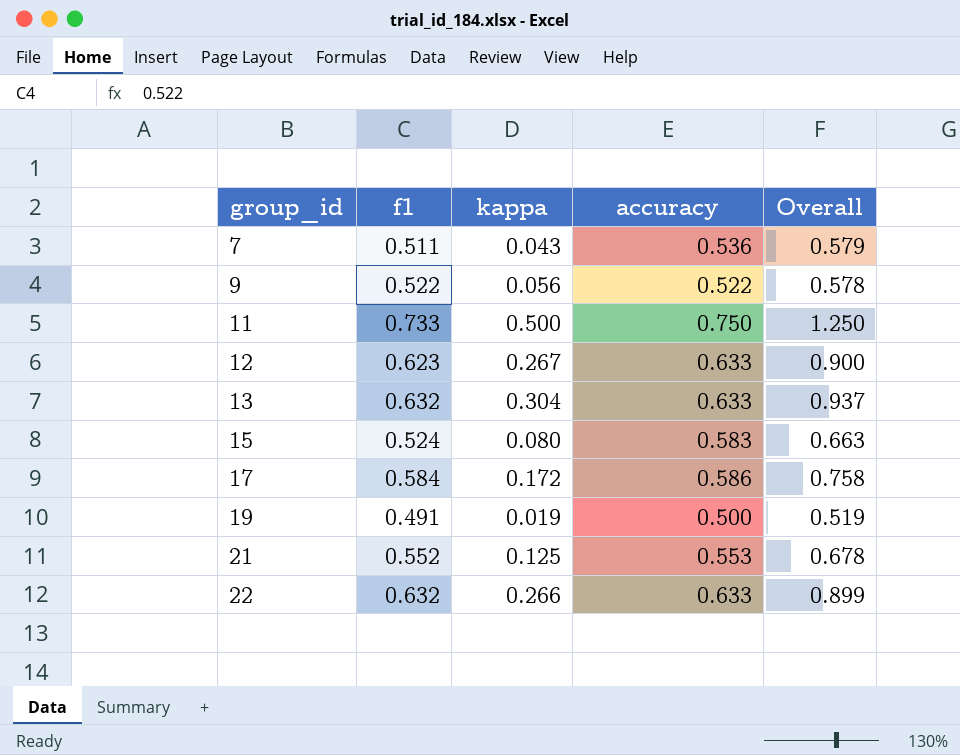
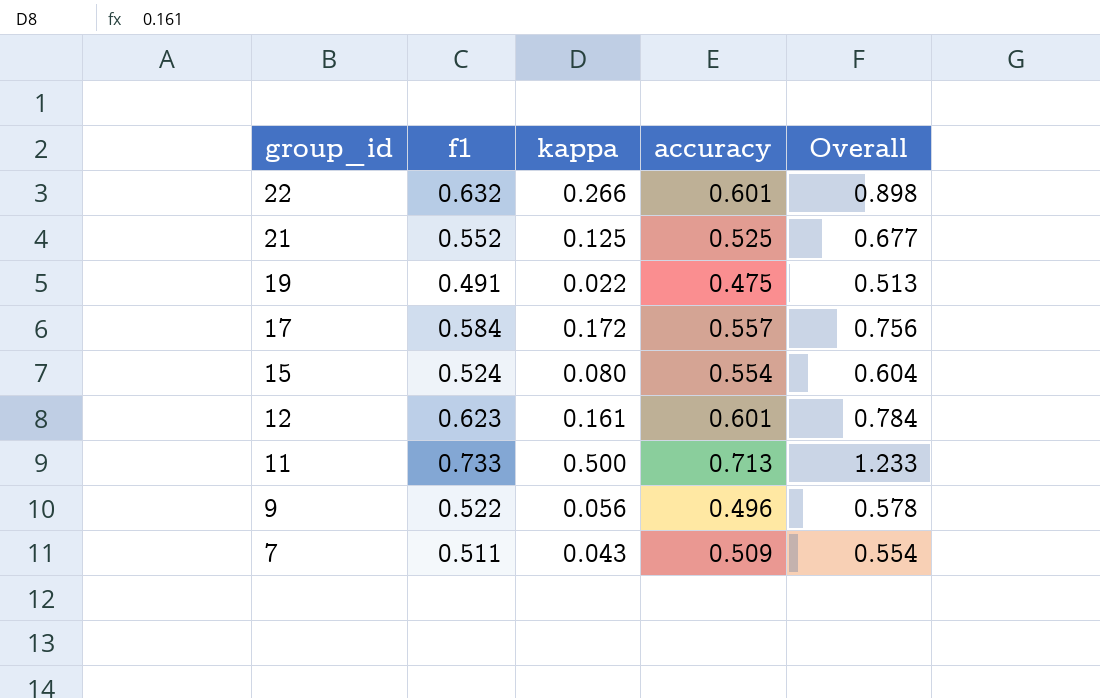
row order: group_id ascending -> group_id descending
column Overall | formula: [kappa] + [accuracy] -> [f1] + [kappa]
row 13: 0.632 | 0.304 | 0.633 | 0.937 -> none
22 | accuracy: 0.633 -> 0.601
21 | accuracy: 0.553 -> 0.525
19 | kappa: 0.019 -> 0.022
19 | accuracy: 0.500 -> 0.475
17 | accuracy: 0.586 -> 0.557
15 | accuracy: 0.583 -> 0.554
12 | kappa: 0.267 -> 0.161
12 | accuracy: 0.633 -> 0.601
11 | accuracy: 0.750 -> 0.713
9 | accuracy: 0.522 -> 0.496
7 | accuracy: 0.536 -> 0.509

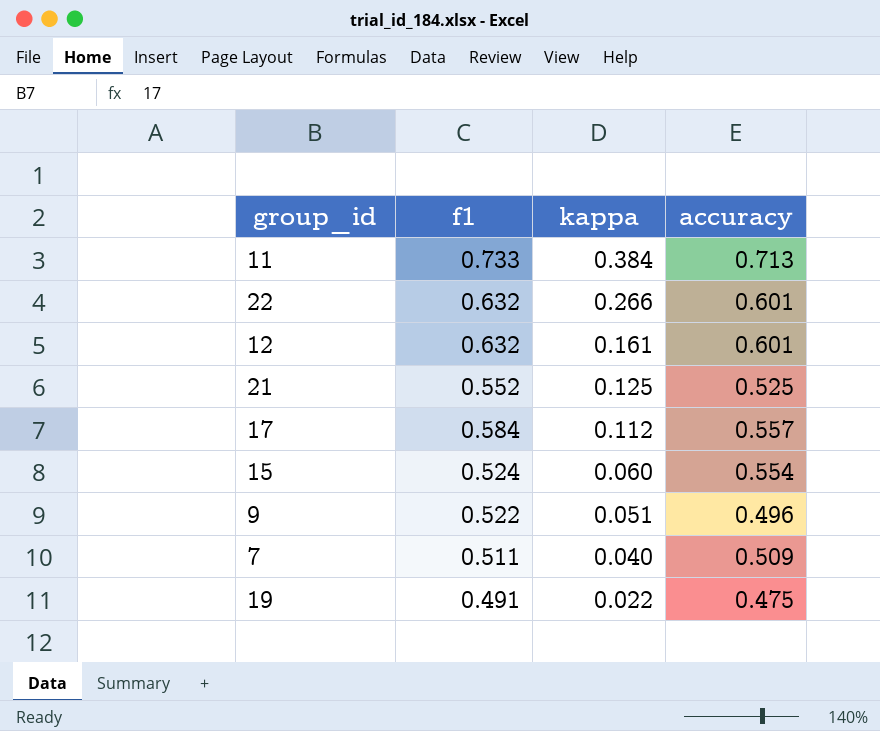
row order: group_id descending -> kappa descending
column Overall | formula: [f1] + [kappa] -> none
11 | kappa: 0.500 -> 0.384
12 | f1: 0.623 -> 0.632
17 | kappa: 0.172 -> 0.112
15 | kappa: 0.080 -> 0.060
9 | kappa: 0.056 -> 0.051
7 | kappa: 0.043 -> 0.040

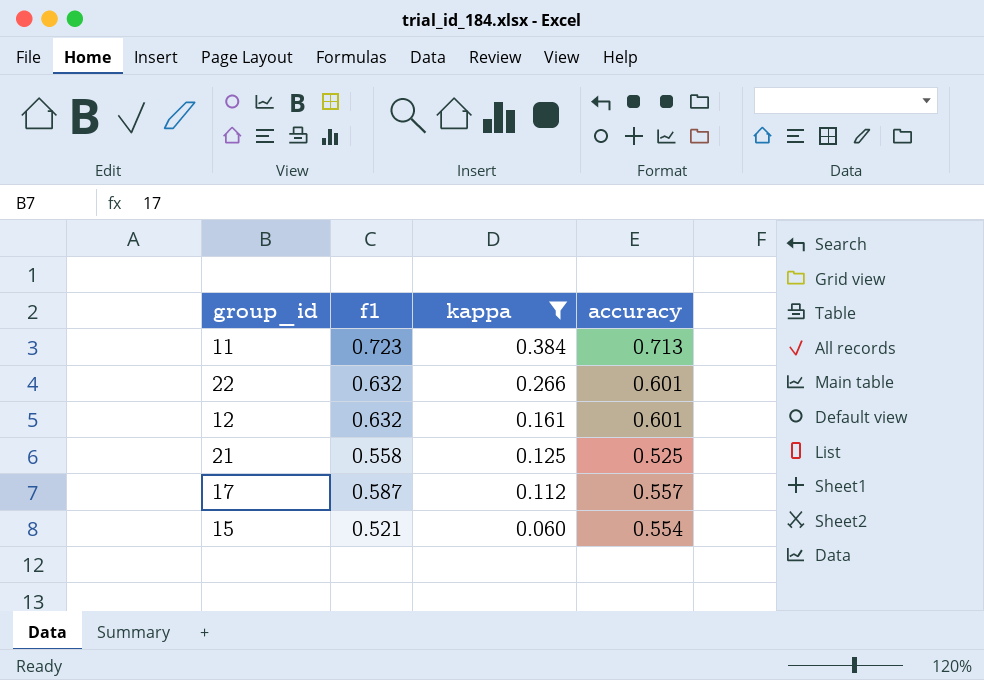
filter: none -> kappa >= 0.060
11 | f1: 0.733 -> 0.723
21 | f1: 0.552 -> 0.558
17 | f1: 0.584 -> 0.587
15 | f1: 0.524 -> 0.521

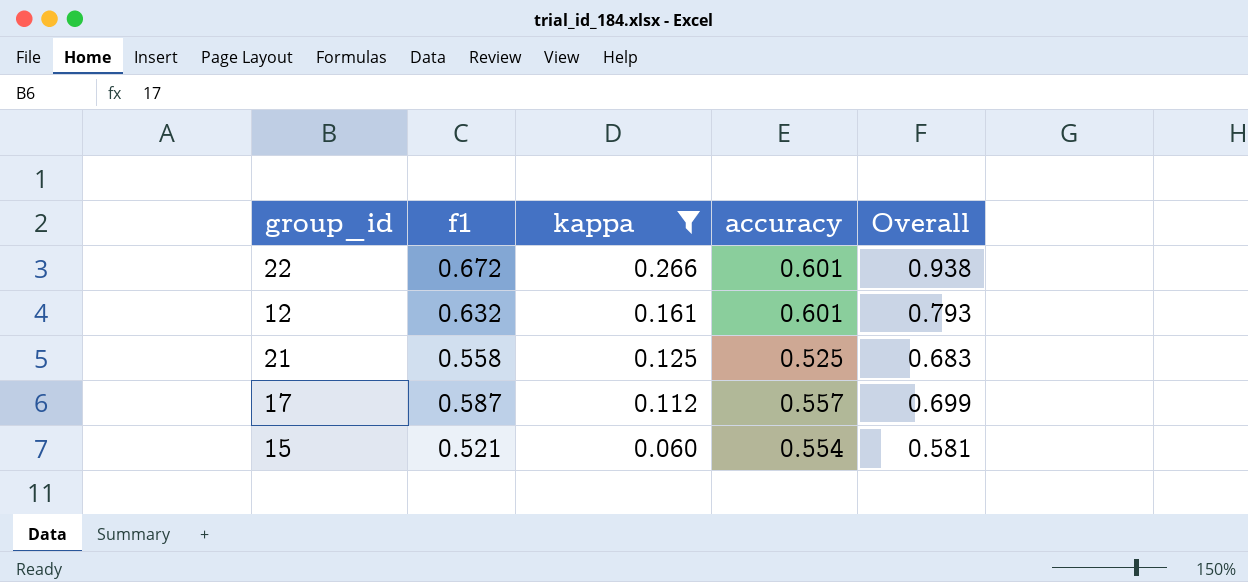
column Overall | formula: none -> [f1] + [kappa]
row 11: 0.723 | 0.384 | 0.713 -> none
22 | f1: 0.632 -> 0.672

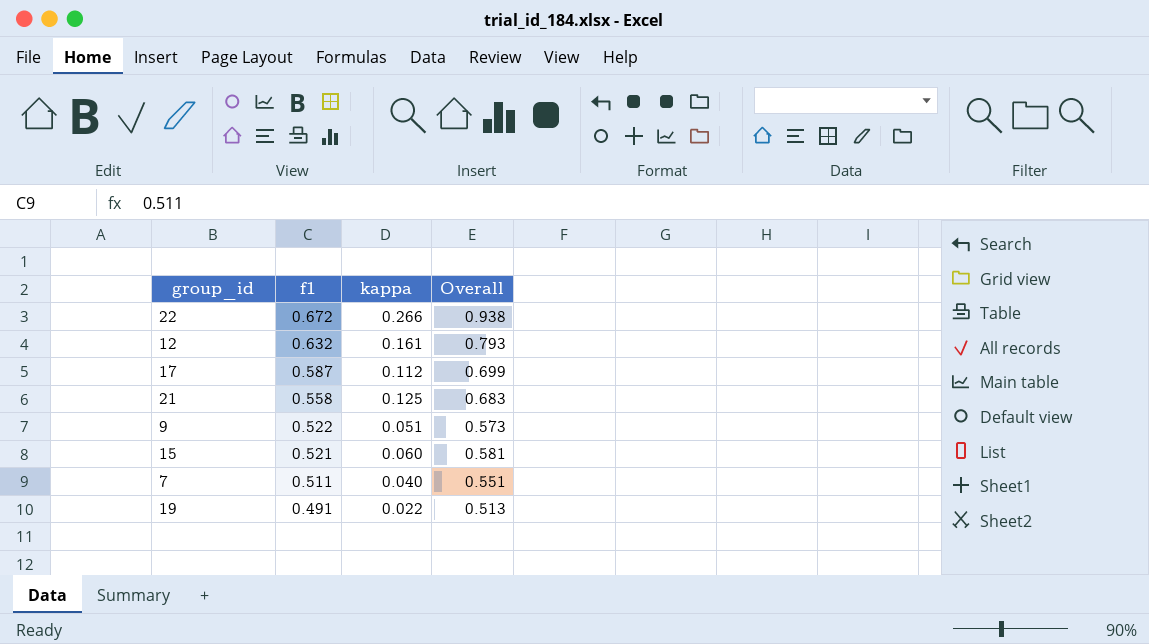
filter: kappa >= 0.060 -> none
row order: kappa descending -> f1 descending
column accuracy | position: 4 -> none

